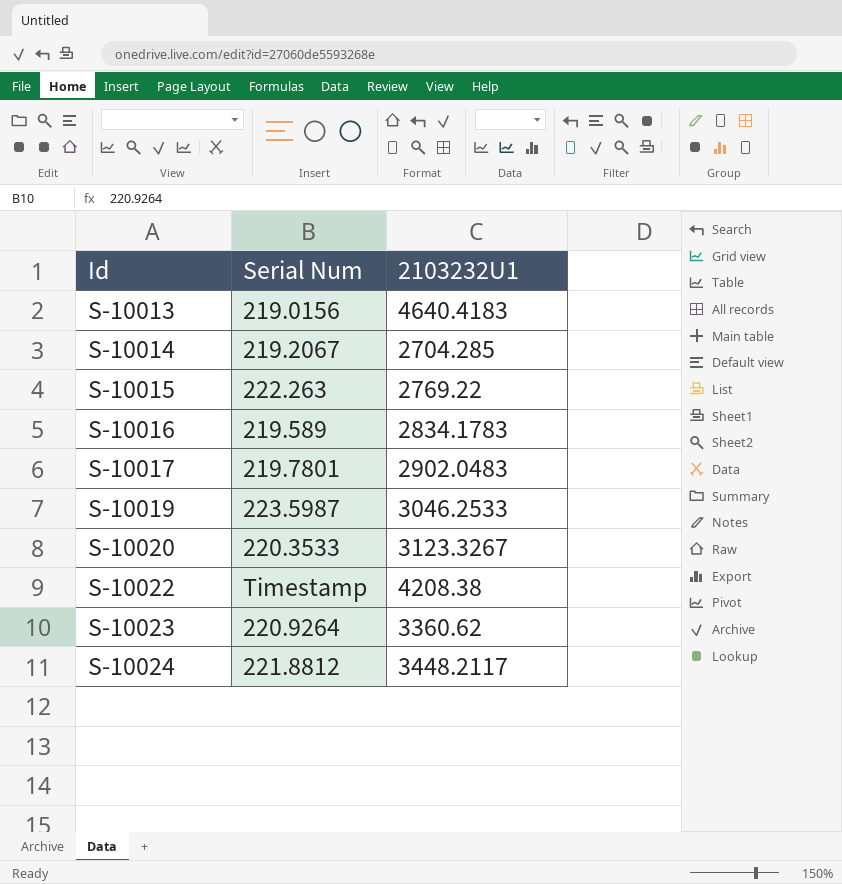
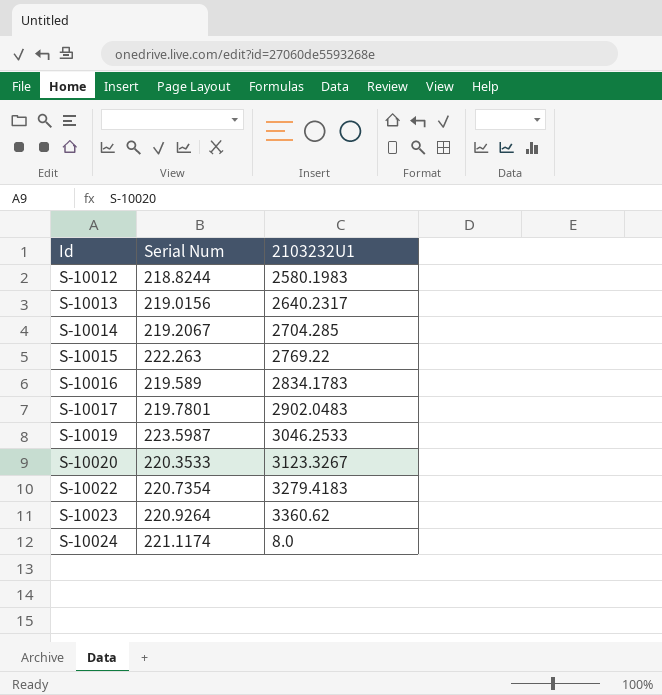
row S-10012: none -> 218.8244 | 2580.1983
S-10013 | 2103232U1: 4640.4183 -> 2640.2317
S-10022 | Serial Num: Timestamp -> 220.7354
S-10022 | 2103232U1: 4208.38 -> 3279.4183
S-10024 | Serial Num: 221.8812 -> 221.1174
S-10024 | 2103232U1: 3448.2117 -> 8.0

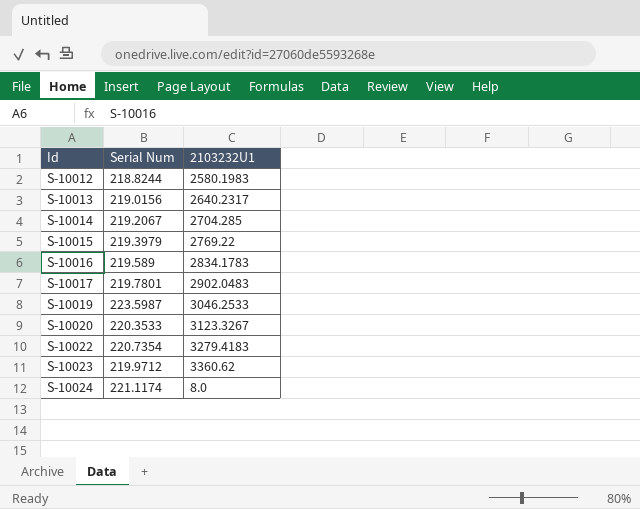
S-10015 | Serial Num: 222.263 -> 219.3979
S-10023 | Serial Num: 220.9264 -> 219.9712

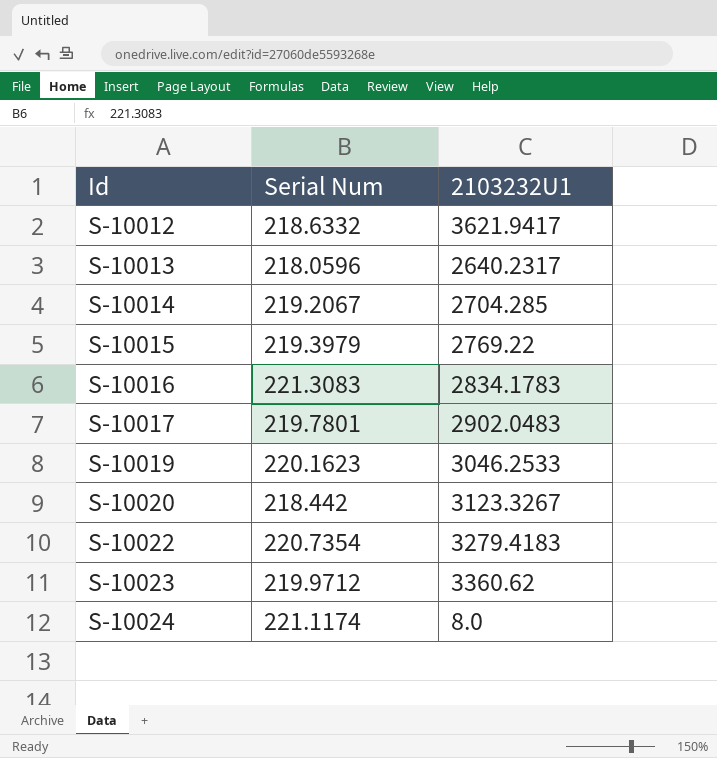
S-10012 | Serial Num: 218.8244 -> 218.6332
S-10012 | 2103232U1: 2580.1983 -> 3621.9417
S-10013 | Serial Num: 219.0156 -> 218.0596
S-10016 | Serial Num: 219.589 -> 221.3083
S-10019 | Serial Num: 223.5987 -> 220.1623
S-10020 | Serial Num: 220.3533 -> 218.442

